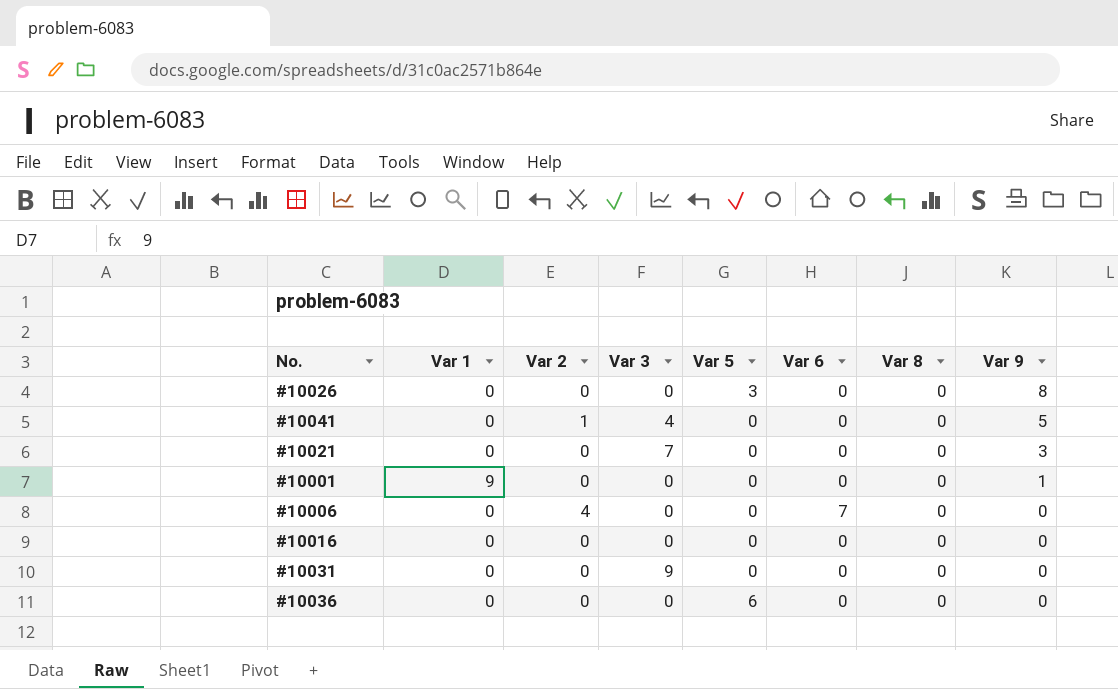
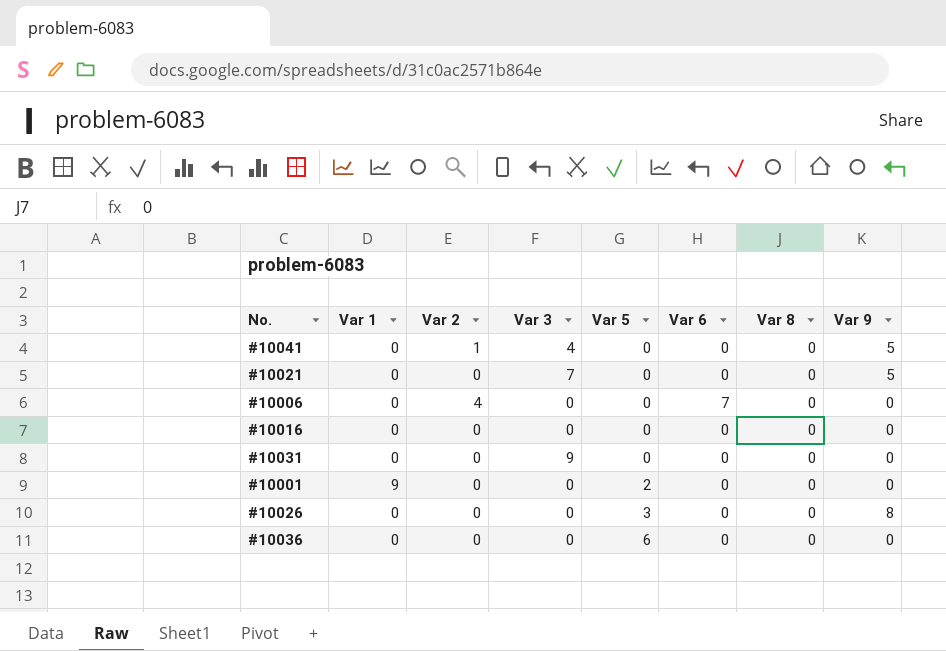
row order: Var 9 descending -> Var 5 ascending
#10021 | Var 9: 3 -> 5
#10001 | Var 5: 0 -> 2
#10001 | Var 9: 1 -> 0

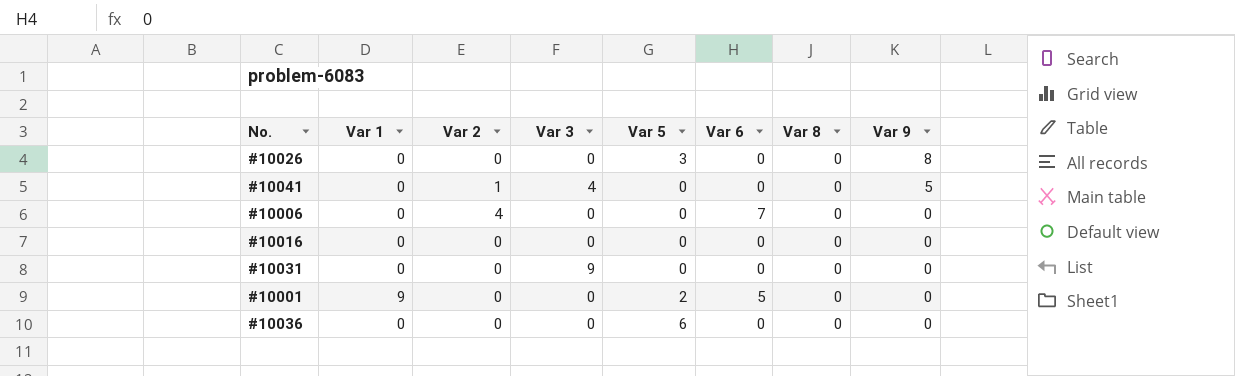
row order: Var 5 ascending -> Var 9 descending
row #10021: 0 | 0 | 7 | 0 | 0 | 0 | 5 -> none
#10001 | Var 6: 0 -> 5

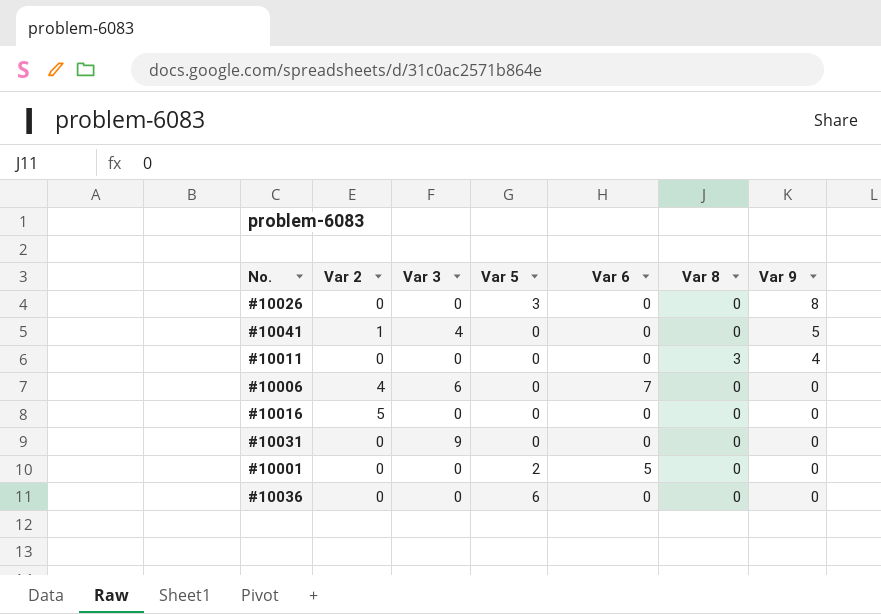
column Var 1 | position: 2 -> none
row #10011: none -> 0 | 0 | 0 | 0 | 3 | 4
#10006 | Var 3: 0 -> 6
#10016 | Var 2: 0 -> 5

